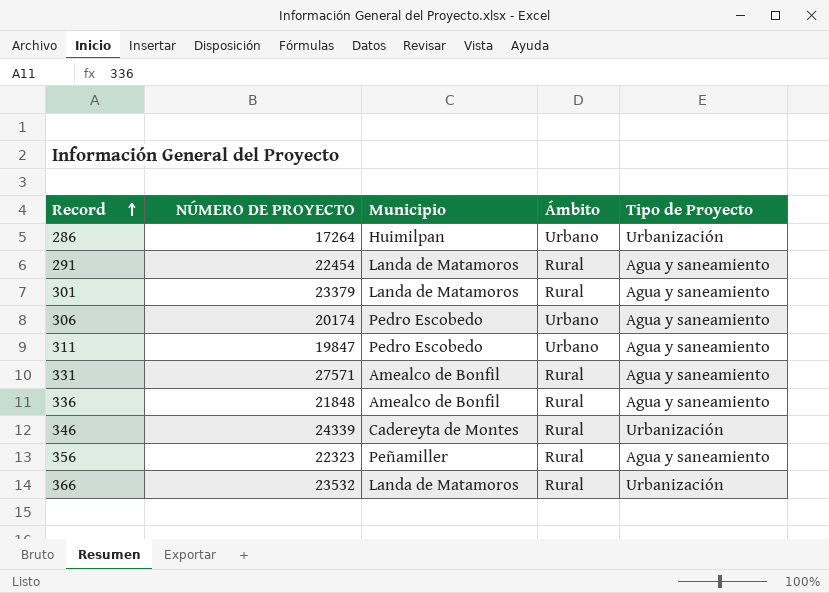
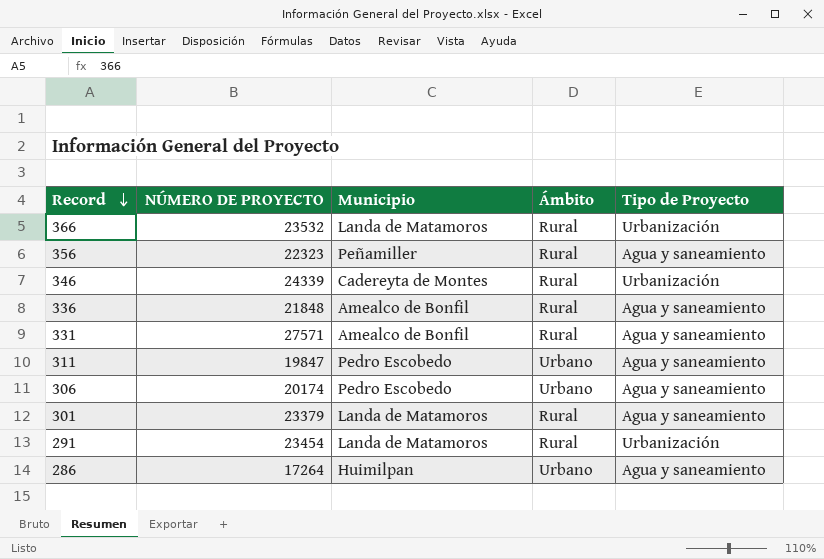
row order: Record ascending -> Record descending
291 | NÚMERO DE PROYECTO: 22454 -> 23454
291 | Tipo de Proyecto: Agua y saneamiento -> Urbanización
286 | Tipo de Proyecto: Urbanización -> Agua y saneamiento

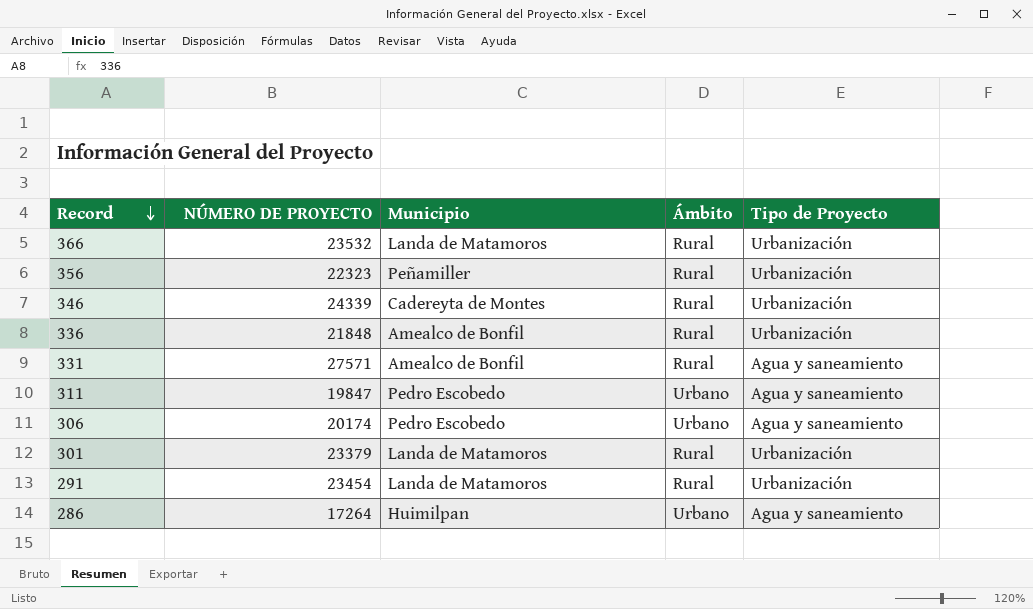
356 | Tipo de Proyecto: Agua y saneamiento -> Urbanización
336 | Tipo de Proyecto: Agua y saneamiento -> Urbanización
301 | Tipo de Proyecto: Agua y saneamiento -> Urbanización

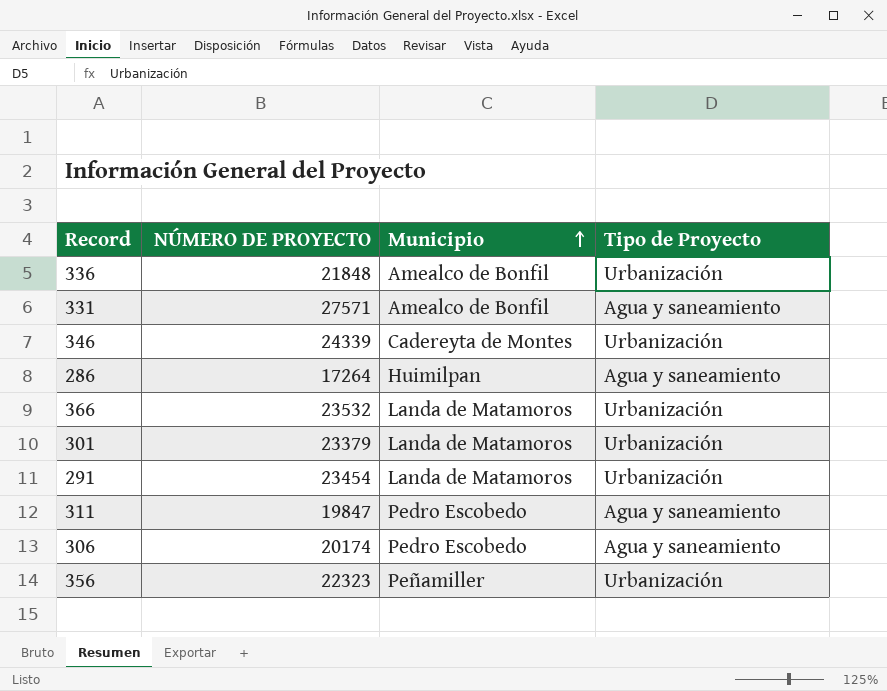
row order: Record descending -> Municipio ascending
column Ámbito | position: 4 -> none

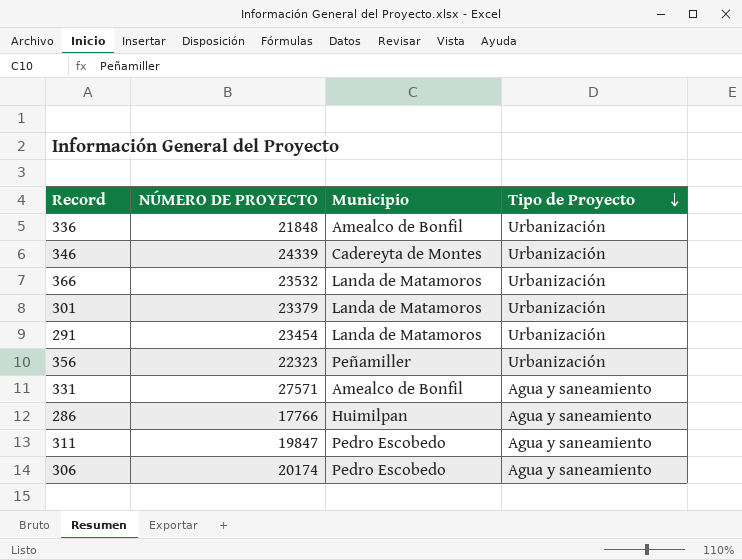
row order: Municipio ascending -> Tipo de Proyecto descending
286 | NÚMERO DE PROYECTO: 17264 -> 17766

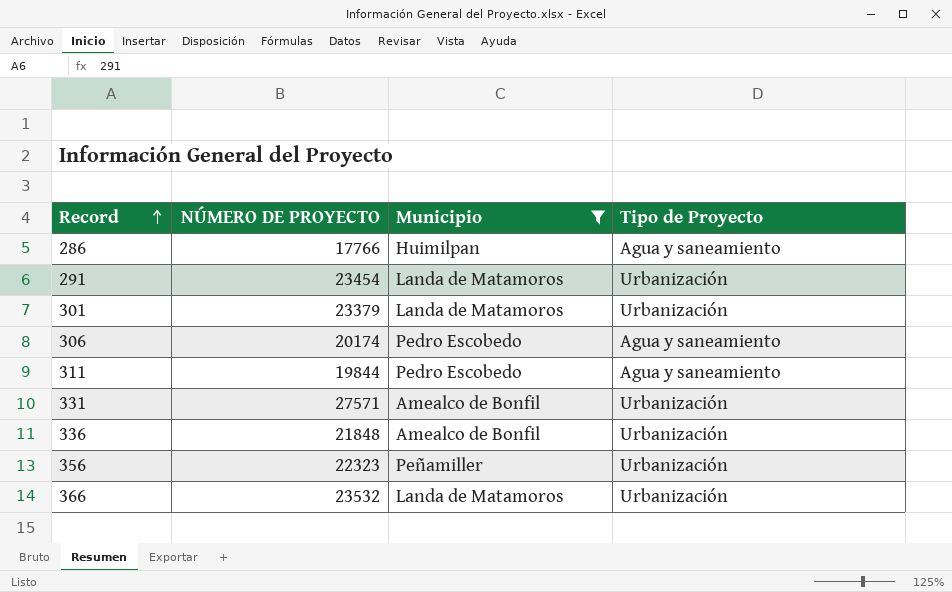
filter: none -> Municipio != Cadereyta de Montes
row order: Tipo de Proyecto descending -> Record ascending
311 | NÚMERO DE PROYECTO: 19847 -> 19844
331 | Tipo de Proyecto: Agua y saneamiento -> Urbanización

